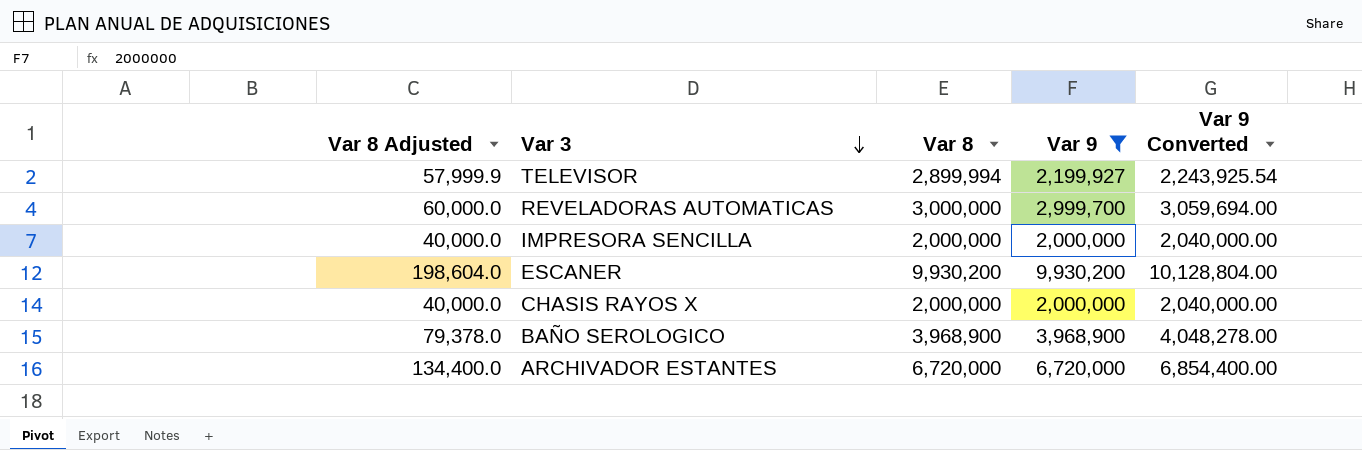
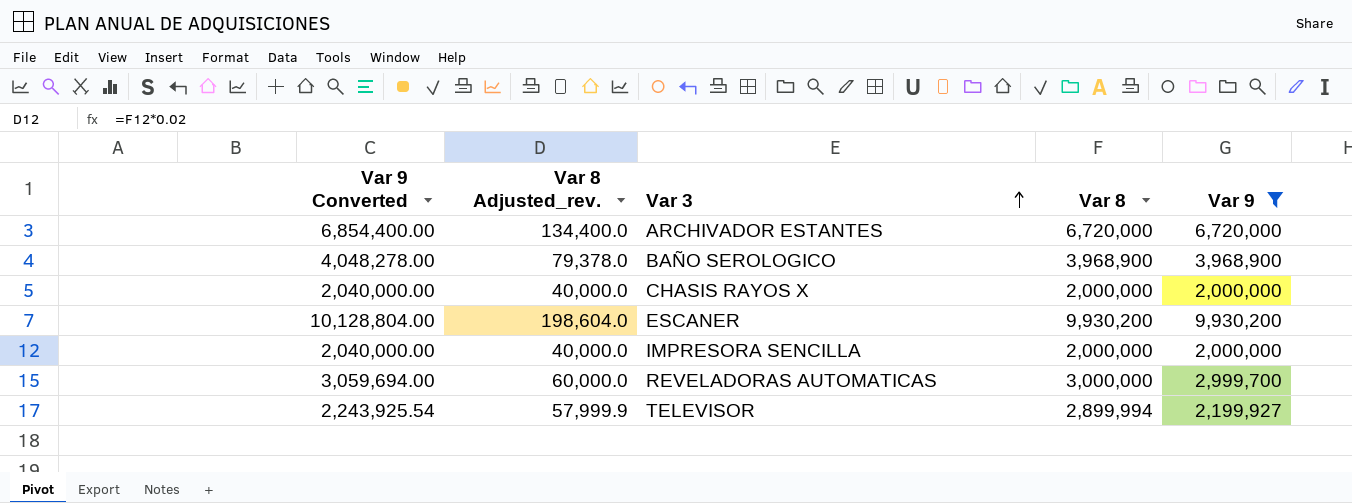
row order: Var 3 descending -> Var 3 ascending
column Var 9 Converted | position: 5 -> 1
column name: Var 8 Adjusted -> Var 8 Adjusted_rev.

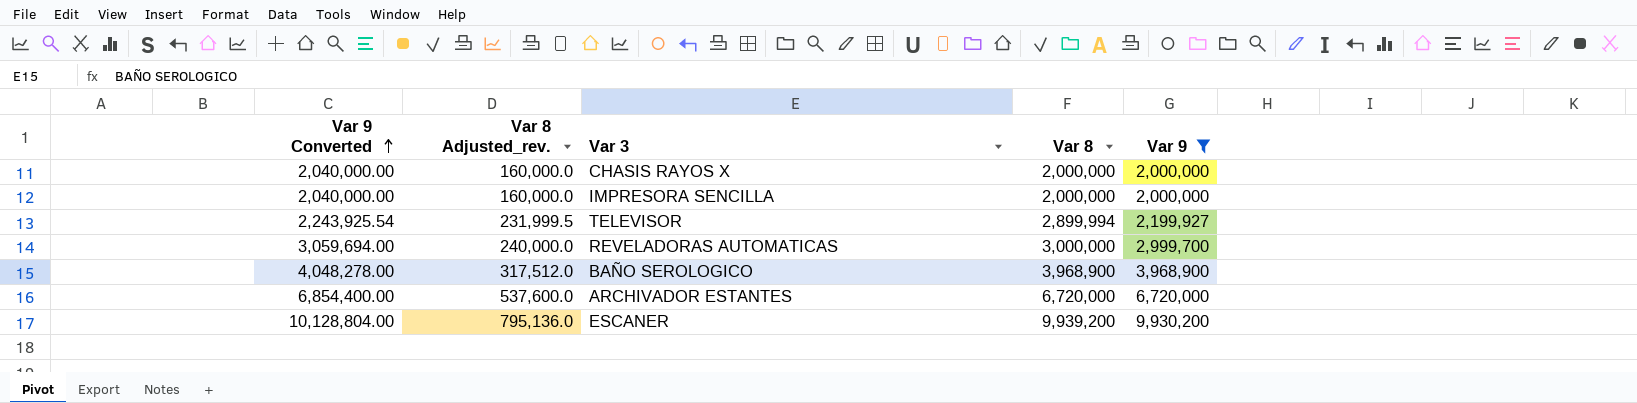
row order: Var 3 ascending -> Var 9 Converted ascending
column Var 8 Adjusted_rev. | formula: [Var 8] * 0.02 -> [Var 8] * 0.08
ESCANER | Var 8: 9,930,200 -> 9,939,200

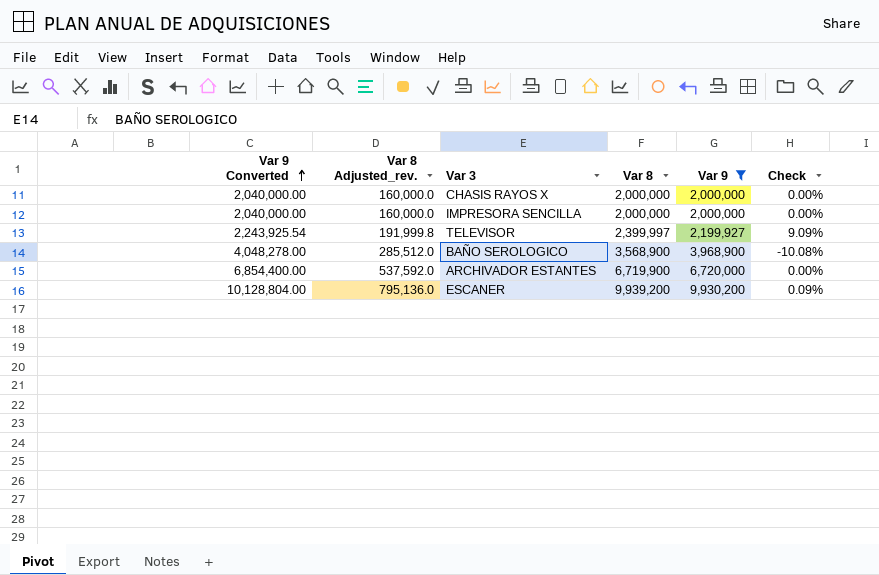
column Check | formula: none -> ([Var 8] - [Var 9]) / [Var 9]
row REVELADORAS AUTOMATICAS: 3,059,694.00 | 240,000.0 | 3,000,000 | 2,999,700 -> none
TELEVISOR | Var 8 Adjusted_rev.: 231,999.5 -> 191,999.8
TELEVISOR | Var 8: 2,899,994 -> 2,399,997
BAÑO SEROLOGICO | Var 8 Adjusted_rev.: 317,512.0 -> 285,512.0
BAÑO SEROLOGICO | Var 8: 3,968,900 -> 3,568,900
ARCHIVADOR ESTANTES | Var 8 Adjusted_rev.: 537,600.0 -> 537,592.0
ARCHIVADOR ESTANTES | Var 8: 6,720,000 -> 6,719,900

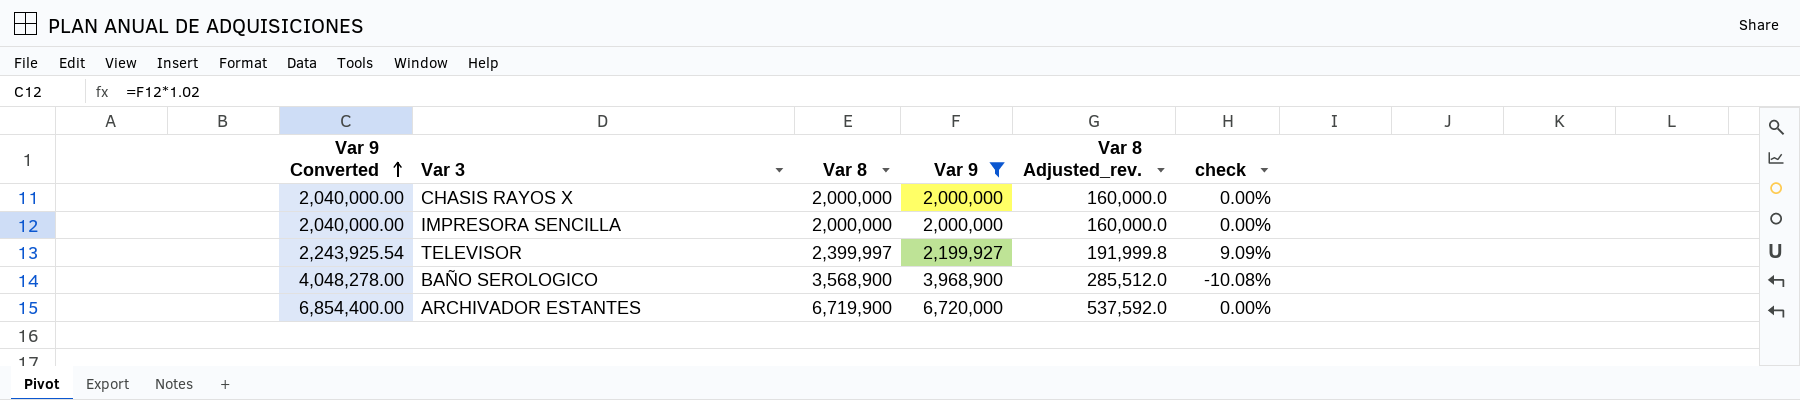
column Var 8 Adjusted_rev. | position: 2 -> 5
column name: Check -> check
row ESCANER: 10,128,804.00 | 795,136.0 | 9,939,200 | 9,930,200 | 0.09% -> none

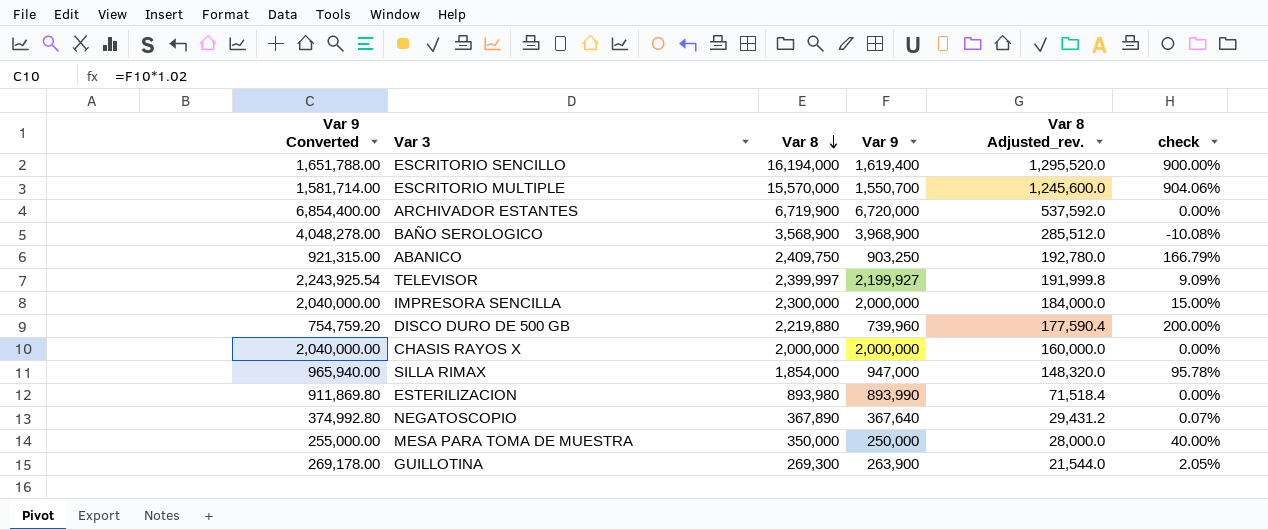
filter: Var 9 >= 2,000,000 -> none
row order: Var 9 Converted ascending -> Var 8 descending
IMPRESORA SENCILLA | Var 8: 2,000,000 -> 2,300,000
IMPRESORA SENCILLA | Var 8 Adjusted_rev.: 160,000.0 -> 184,000.0
IMPRESORA SENCILLA | check: 0.00% -> 15.00%

